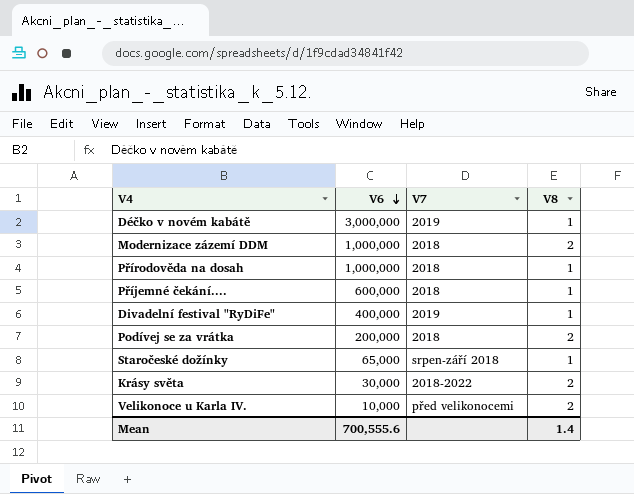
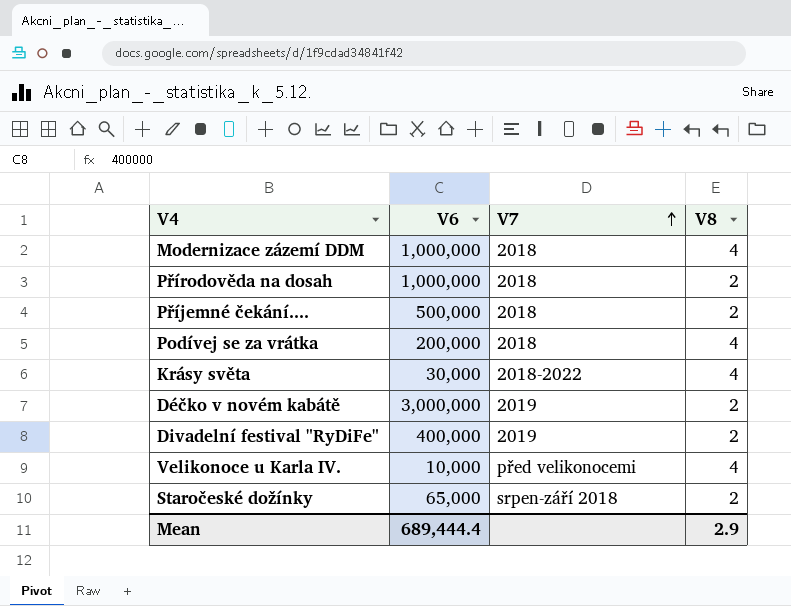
row order: V6 descending -> V7 ascending
Modernizace zázemí DDM | V8: 2 -> 4
Přírodověda na dosah | V8: 1 -> 2
Příjemné čekání.... | V6: 600,000 -> 500,000
Příjemné čekání.... | V8: 1 -> 2
Podívej se za vrátka | V8: 2 -> 4
Krásy světa | V8: 2 -> 4
Déčko v novém kabátě | V8: 1 -> 2
Divadelní festival "RyDiFe" | V8: 1 -> 2
Velikonoce u Karla IV. | V8: 2 -> 4
Staročeské dožínky | V8: 1 -> 2
Mean | V6: 700,555.6 -> 689,444.4
Mean | V8: 1.4 -> 2.9

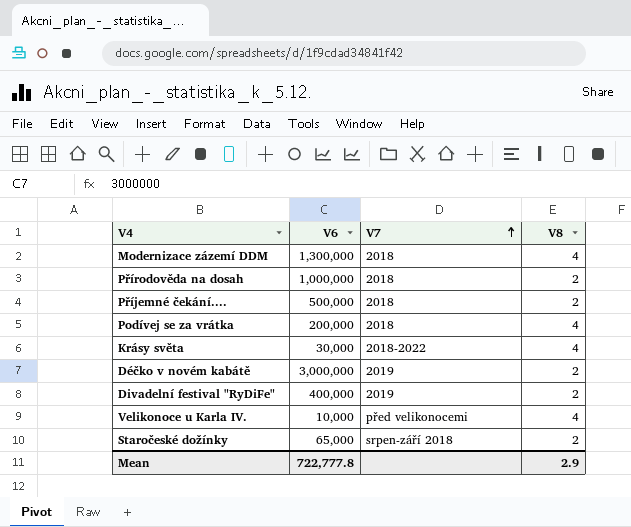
Modernizace zázemí DDM | V6: 1,000,000 -> 1,300,000
Mean | V6: 689,444.4 -> 722,777.8

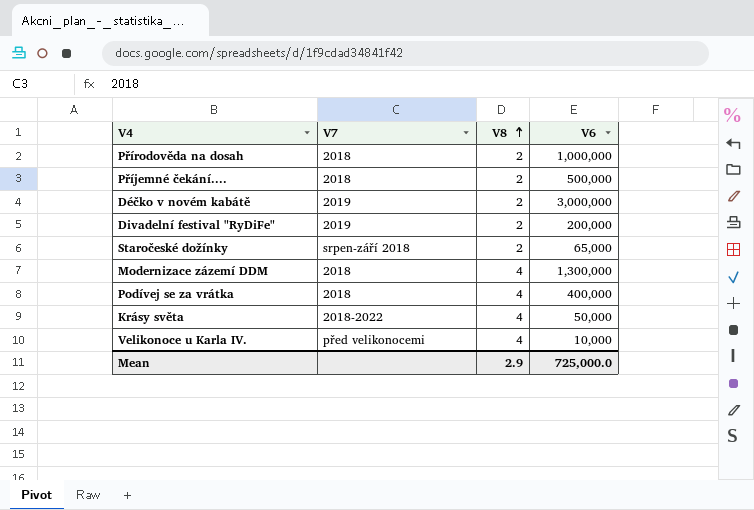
row order: V7 ascending -> V8 ascending
column V6 | position: 2 -> 4
Divadelní festival "RyDiFe" | V6: 400,000 -> 200,000
Podívej se za vrátka | V6: 200,000 -> 400,000
Krásy světa | V6: 30,000 -> 50,000
Mean | V6: 722,777.8 -> 725,000.0

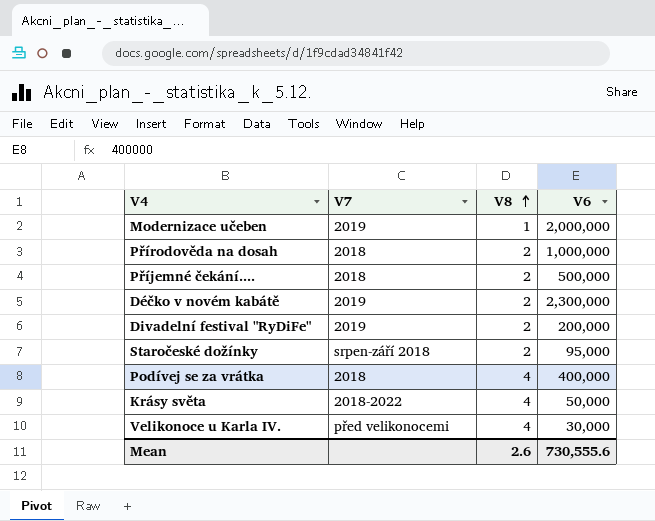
row Modernizace zázemí DDM: 2018 | 4 | 1,300,000 -> none
row Modernizace učeben: none -> 2019 | 1 | 2,000,000
Déčko v novém kabátě | V6: 3,000,000 -> 2,300,000
Staročeské dožínky | V6: 65,000 -> 95,000
Velikonoce u Karla IV. | V6: 10,000 -> 30,000
Mean | V8: 2.9 -> 2.6
Mean | V6: 725,000.0 -> 730,555.6

